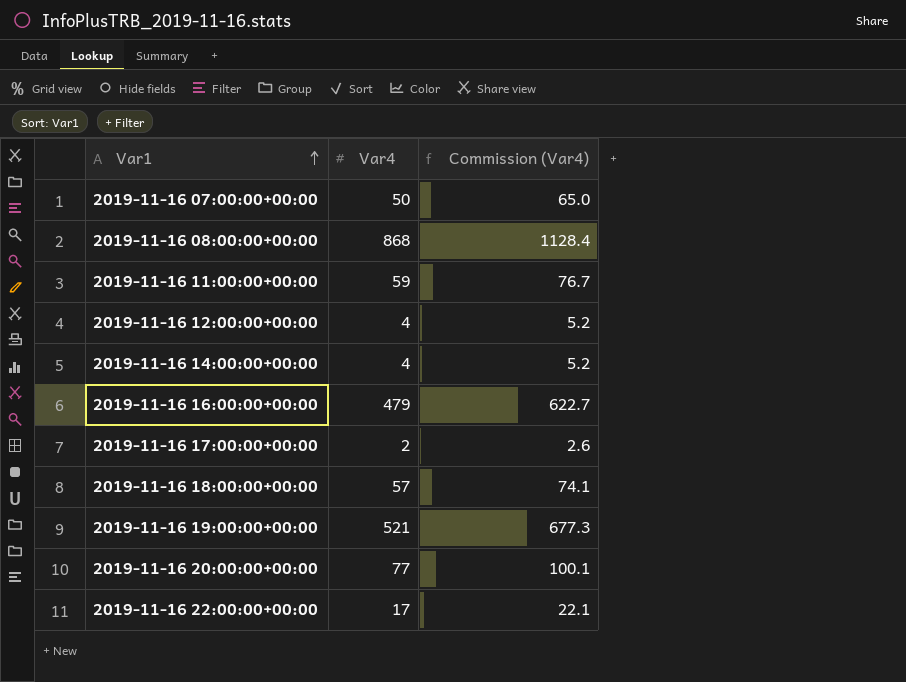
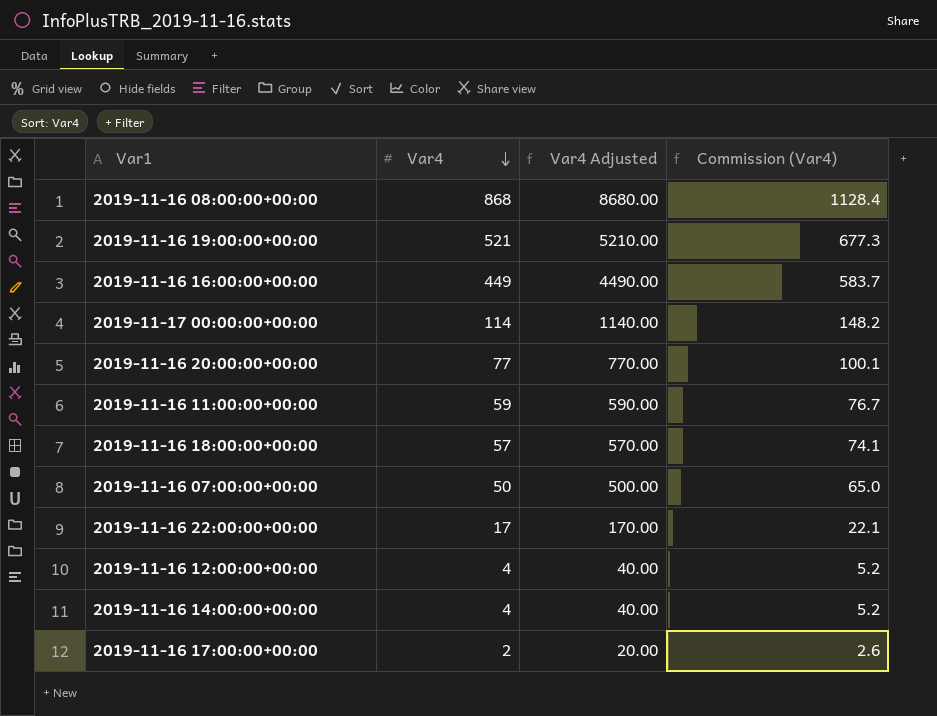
row order: Var1 ascending -> Var4 descending
column Var4 Adjusted | formula: none -> [Var4] * 10
2019-11-16 16:00:00+00:00 | Var4: 479 -> 449
2019-11-16 16:00:00+00:00 | Commission (Var4): 622.7 -> 583.7
row 2019-11-17 00:00:00+00:00: none -> 114 | 1140.00 | 148.2

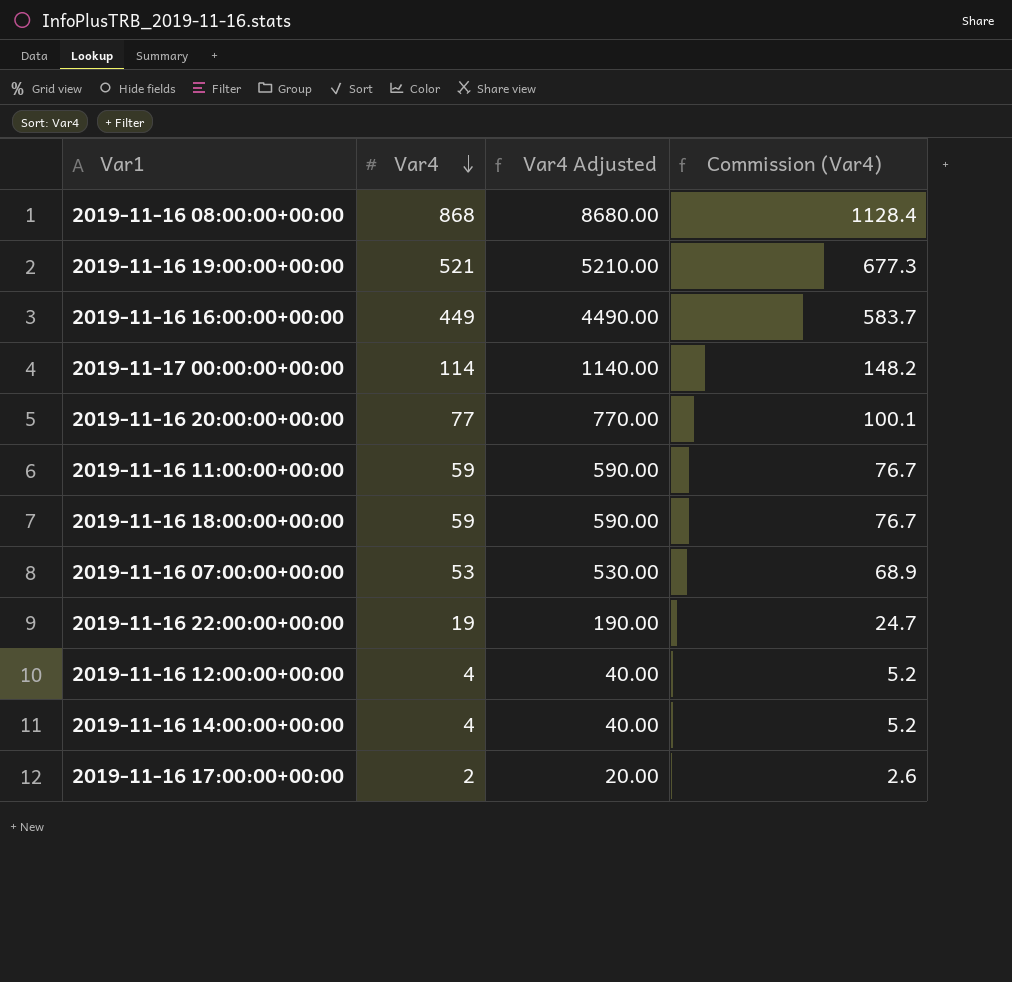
2019-11-16 18:00:00+00:00 | Var4: 57 -> 59
2019-11-16 18:00:00+00:00 | Var4 Adjusted: 570.00 -> 590.00
2019-11-16 18:00:00+00:00 | Commission (Var4): 74.1 -> 76.7
2019-11-16 07:00:00+00:00 | Var4: 50 -> 53
2019-11-16 07:00:00+00:00 | Var4 Adjusted: 500.00 -> 530.00
2019-11-16 07:00:00+00:00 | Commission (Var4): 65.0 -> 68.9
2019-11-16 22:00:00+00:00 | Var4: 17 -> 19
2019-11-16 22:00:00+00:00 | Var4 Adjusted: 170.00 -> 190.00
2019-11-16 22:00:00+00:00 | Commission (Var4): 22.1 -> 24.7

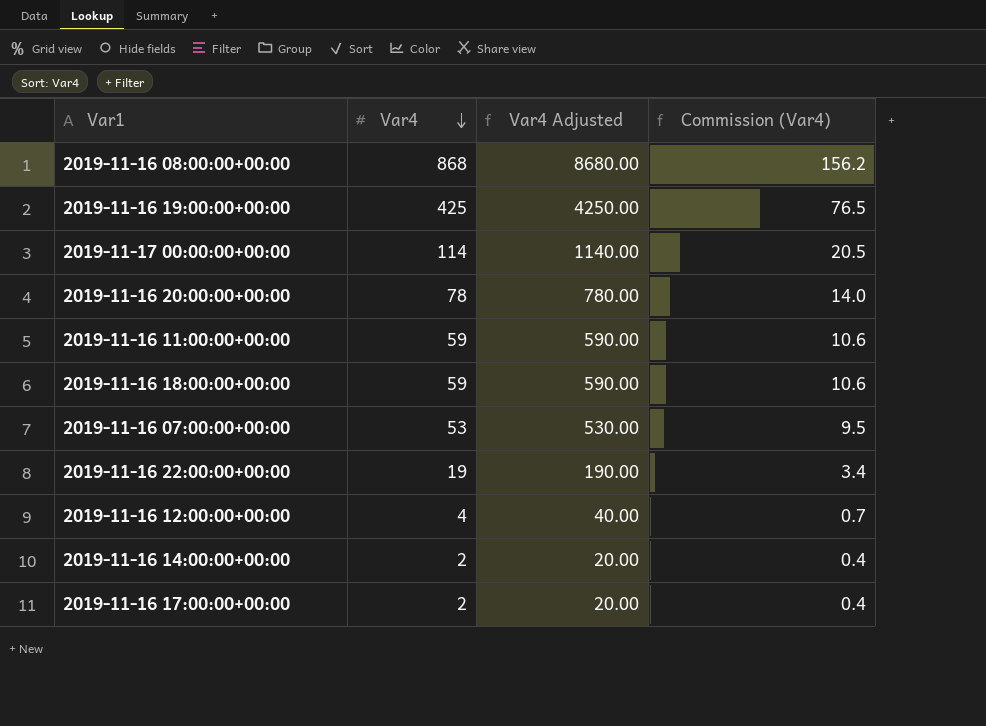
column Commission (Var4) | formula: [Var4] * 1.3 -> [Var4] * 0.18
row 2019-11-16 16:00:00+00:00: 449 | 4490.00 | 583.7 -> none
2019-11-16 19:00:00+00:00 | Var4: 521 -> 425
2019-11-16 19:00:00+00:00 | Var4 Adjusted: 5210.00 -> 4250.00
2019-11-16 20:00:00+00:00 | Var4: 77 -> 78
2019-11-16 20:00:00+00:00 | Var4 Adjusted: 770.00 -> 780.00
2019-11-16 14:00:00+00:00 | Var4: 4 -> 2
2019-11-16 14:00:00+00:00 | Var4 Adjusted: 40.00 -> 20.00

